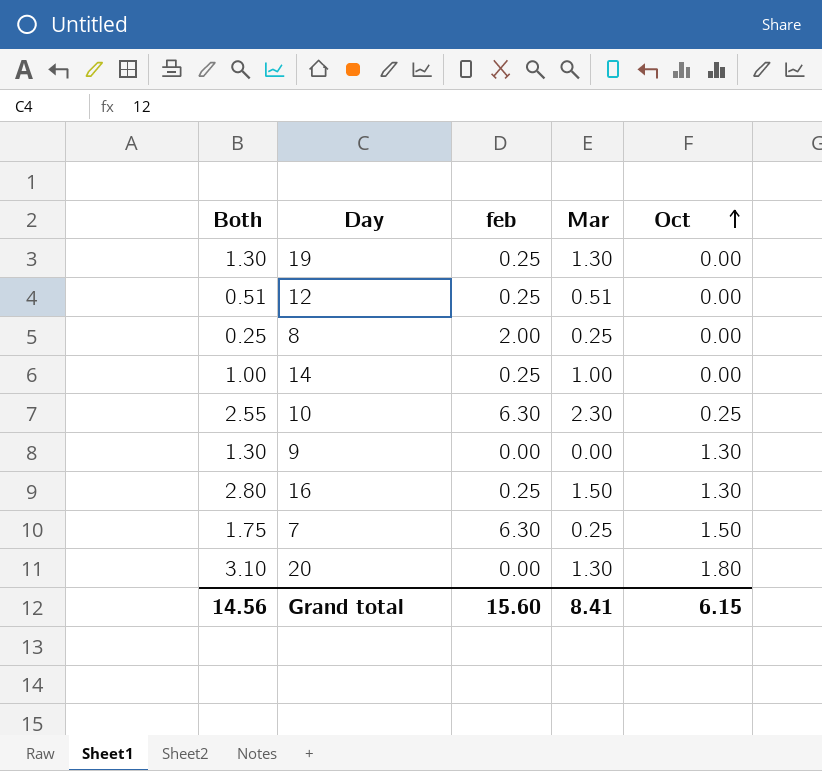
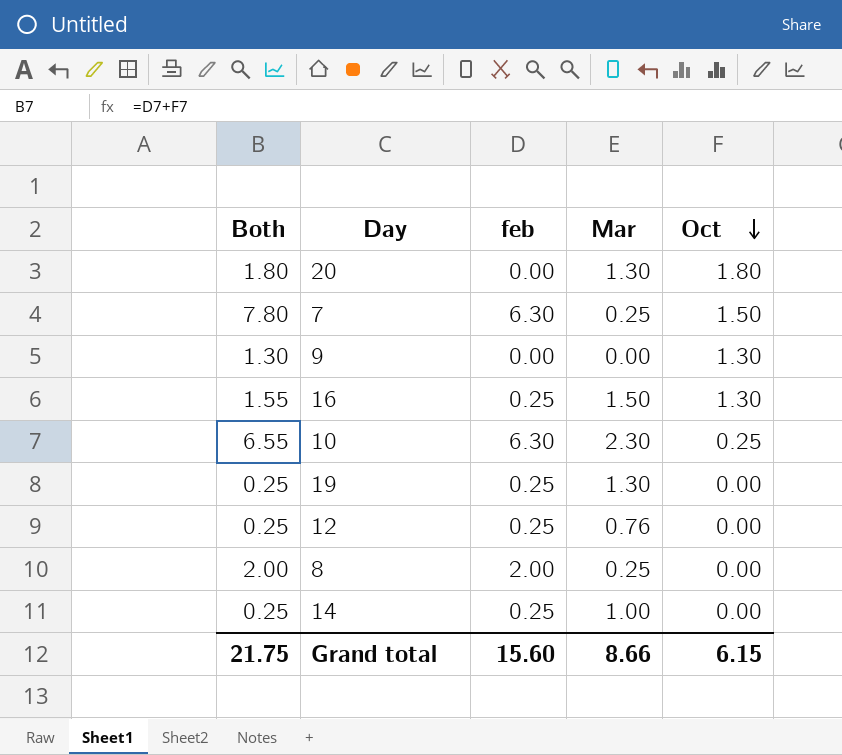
row order: Oct ascending -> Oct descending
column Both | formula: [Mar] + [Oct] -> [feb] + [Oct]
12 | Mar: 0.51 -> 0.76
Grand total | Both: 14.56 -> 21.75
Grand total | Mar: 8.41 -> 8.66

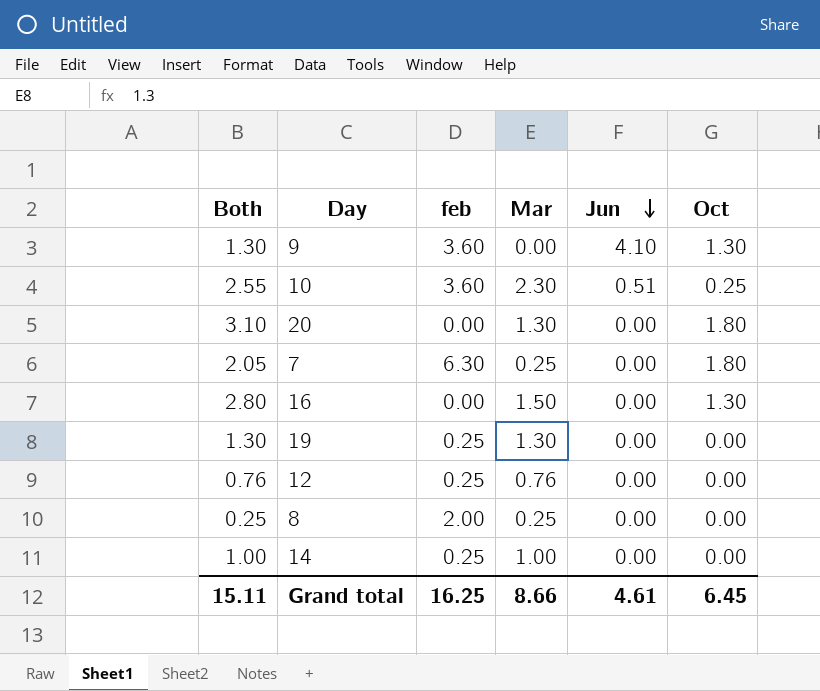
row order: Oct descending -> Jun descending
column Both | formula: [feb] + [Oct] -> [Mar] + [Oct]
column Jun | position: none -> 5
9 | feb: 0.00 -> 3.60
10 | feb: 6.30 -> 3.60
7 | Oct: 1.50 -> 1.80
16 | feb: 0.25 -> 0.00
Grand total | Both: 21.75 -> 15.11
Grand total | feb: 15.60 -> 16.25
Grand total | Oct: 6.15 -> 6.45

